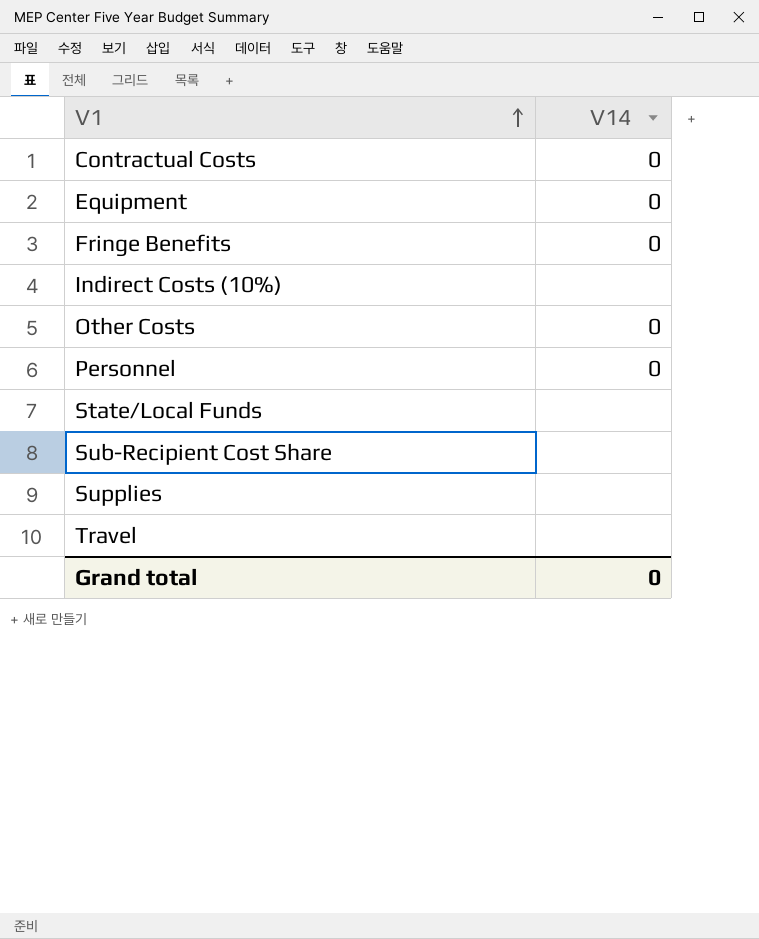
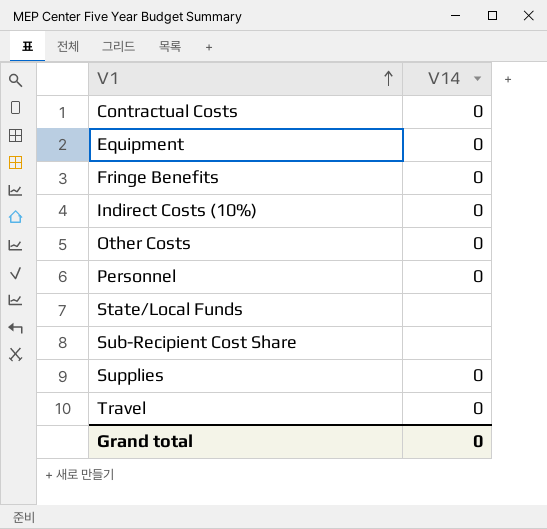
Indirect Costs (10%) | V14: none -> 0
Supplies | V14: none -> 0
Travel | V14: none -> 0

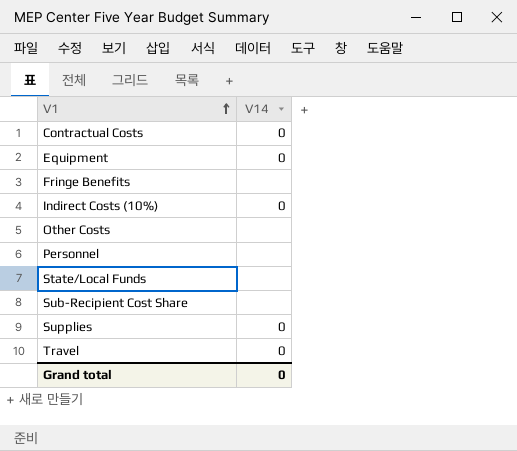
Fringe Benefits | V14: 0 -> none
Other Costs | V14: 0 -> none
Personnel | V14: 0 -> none

